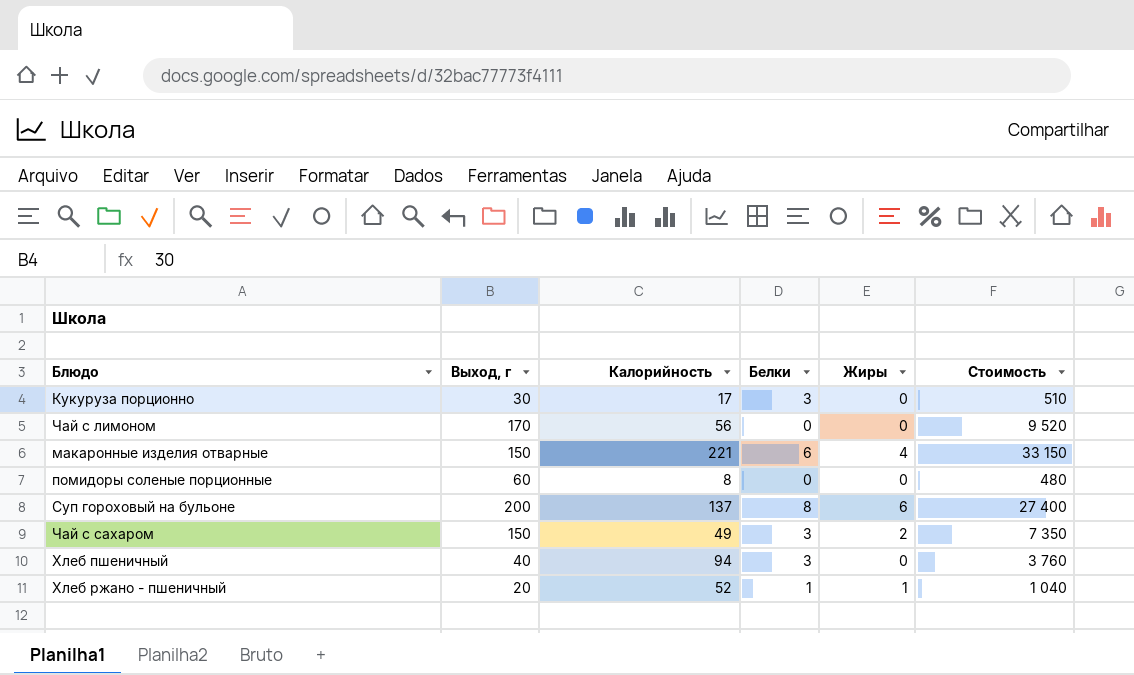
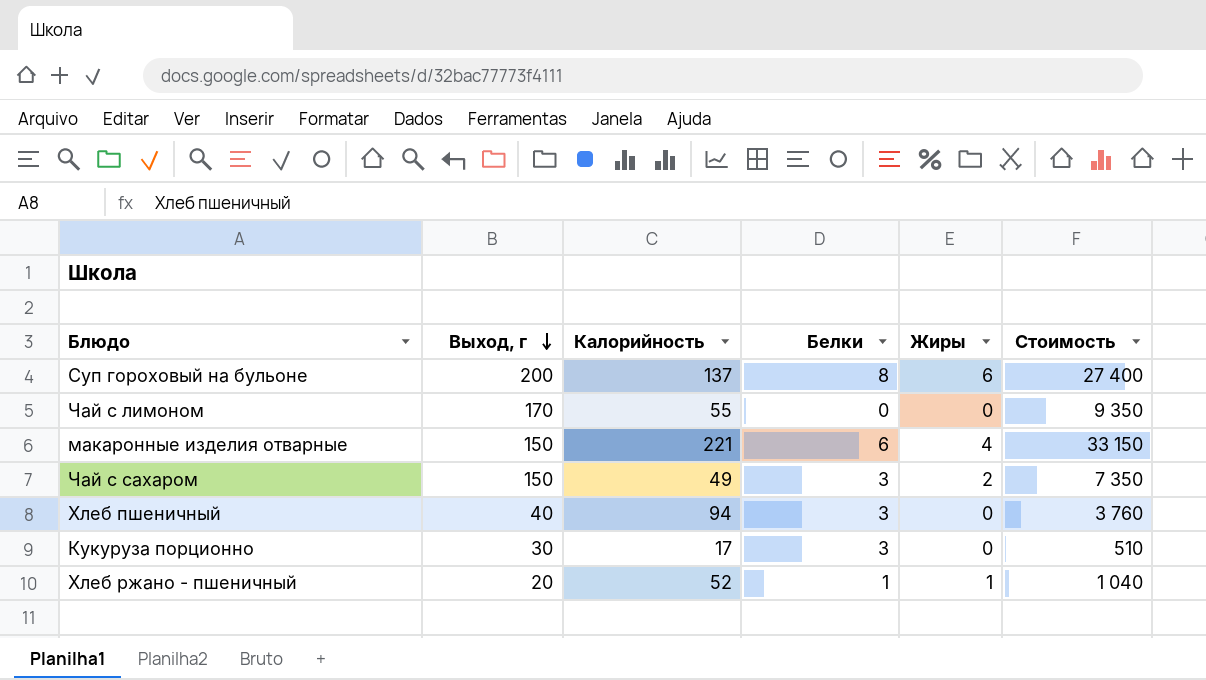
row order: none -> Выход, г descending
row помидоры соленые порционные: 60 | 8 | 0 | 0 | 480 -> none
Чай с лимоном | Калорийность: 56 -> 55
Чай с лимоном | Стоимость: 9 520 -> 9 350

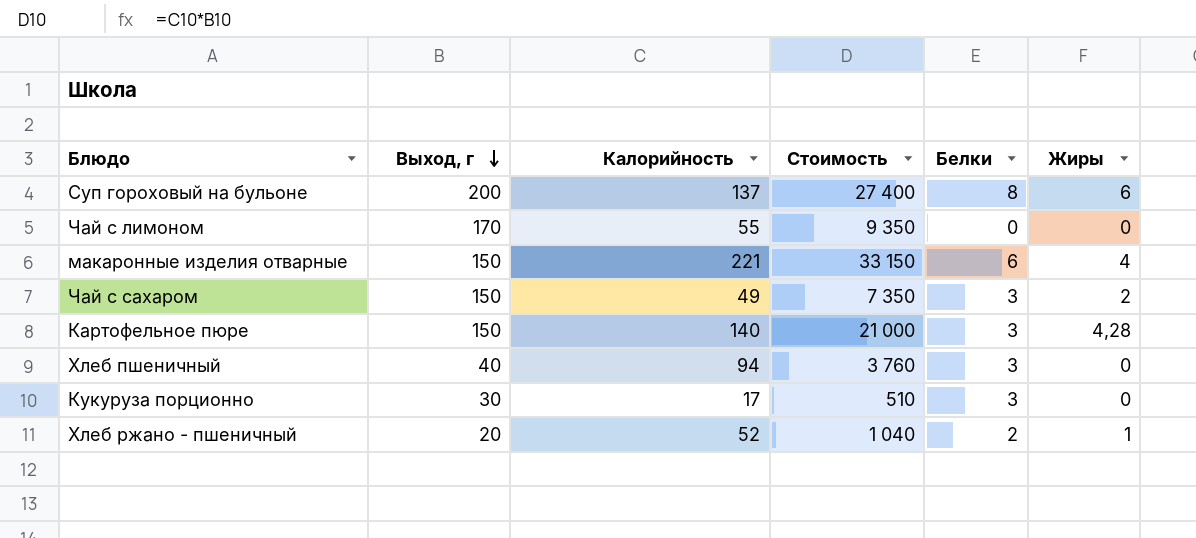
column Стоимость | position: 6 -> 4
row Картофельное пюре: none -> 150 | 140 | 21 000 | 3 | 4,28
Хлеб ржано - пшеничный | Белки: 1 -> 2

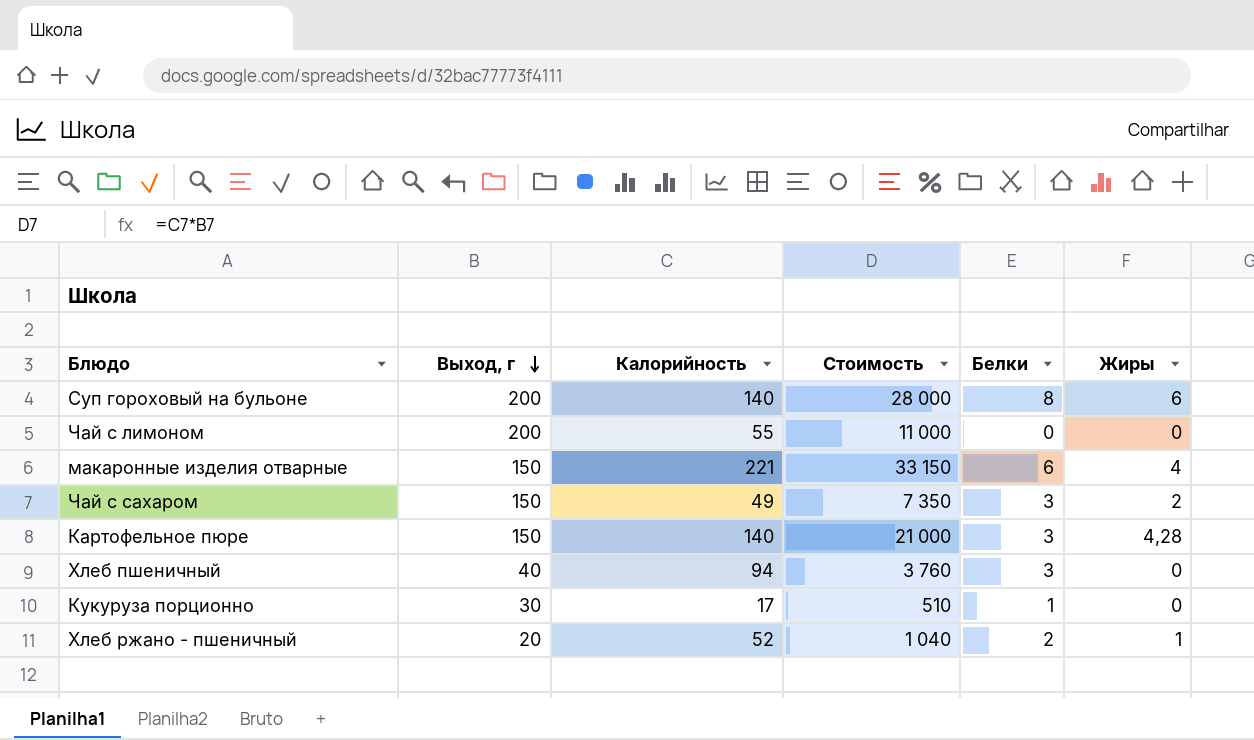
Суп гороховый на бульоне | Калорийность: 137 -> 140
Суп гороховый на бульоне | Стоимость: 27 400 -> 28 000
Чай с лимоном | Выход, г: 170 -> 200
Чай с лимоном | Стоимость: 9 350 -> 11 000
Кукуруза порционно | Белки: 3 -> 1

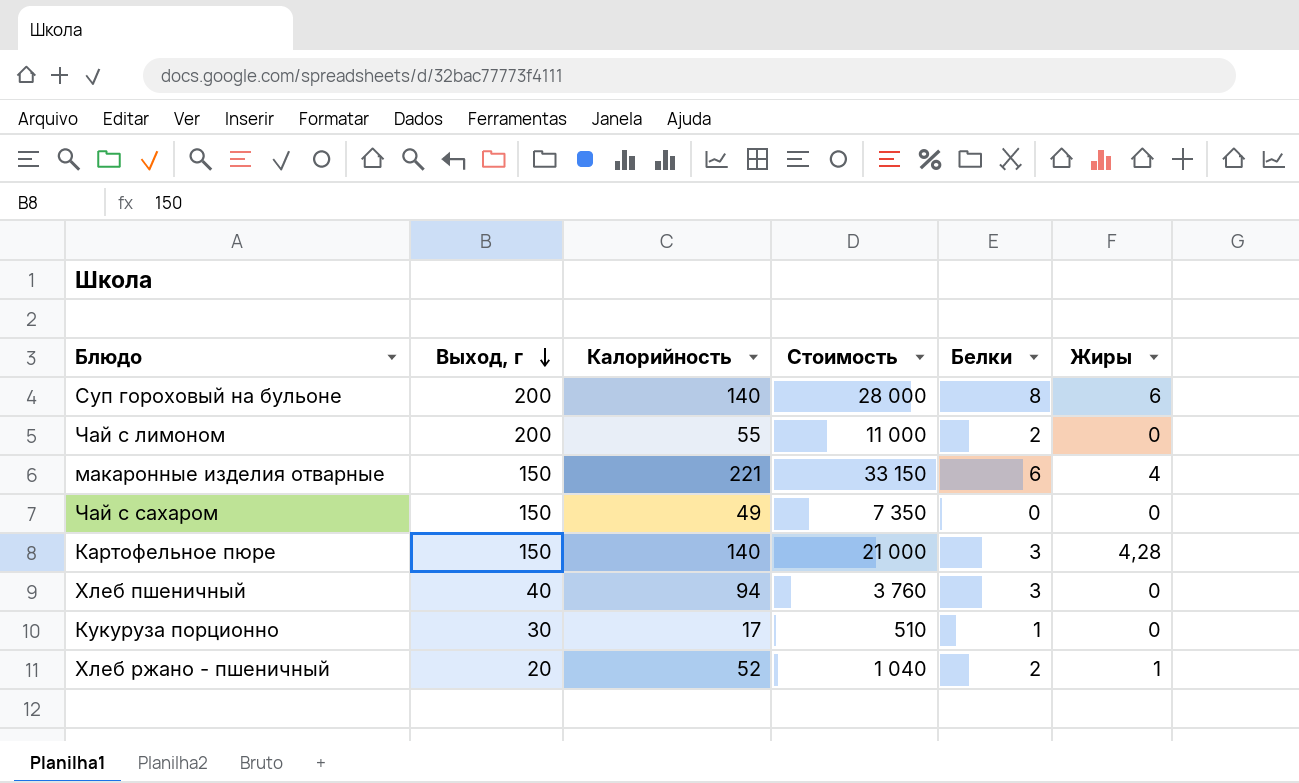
Чай с лимоном | Белки: 0 -> 2
Чай с сахаром | Белки: 3 -> 0
Чай с сахаром | Жиры: 2 -> 0

